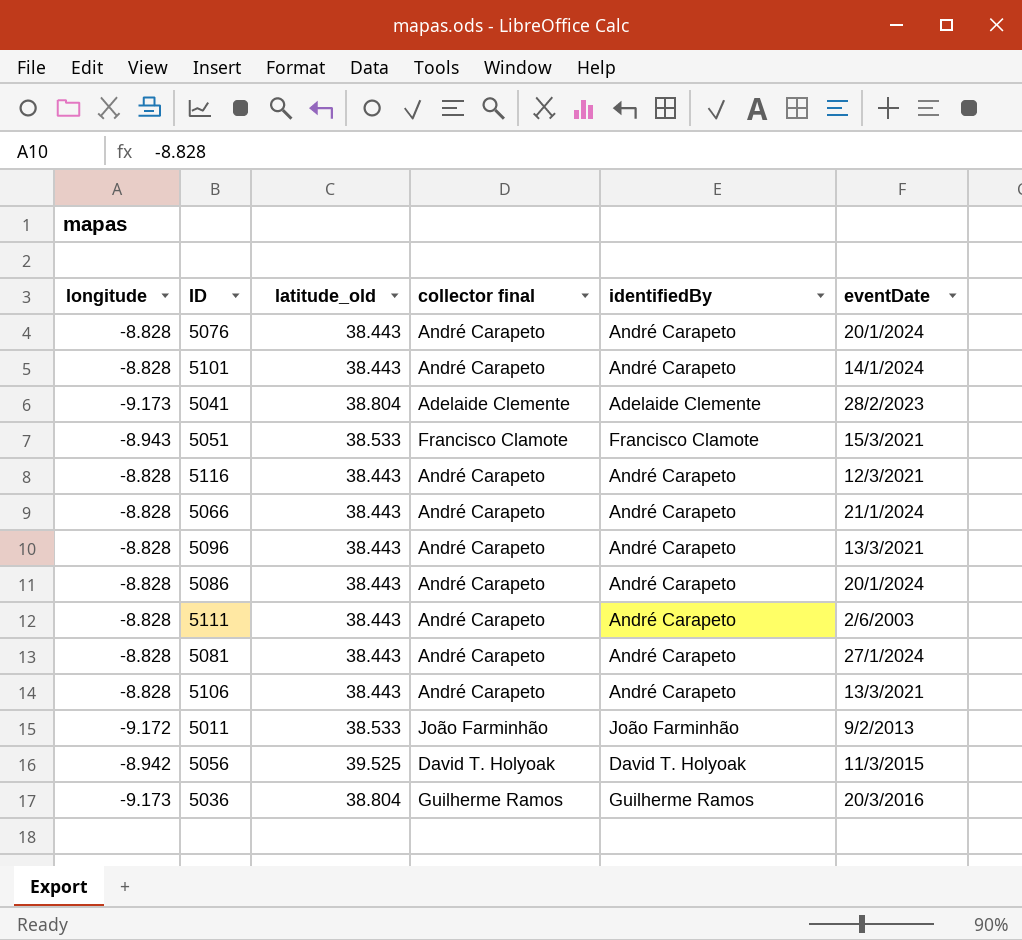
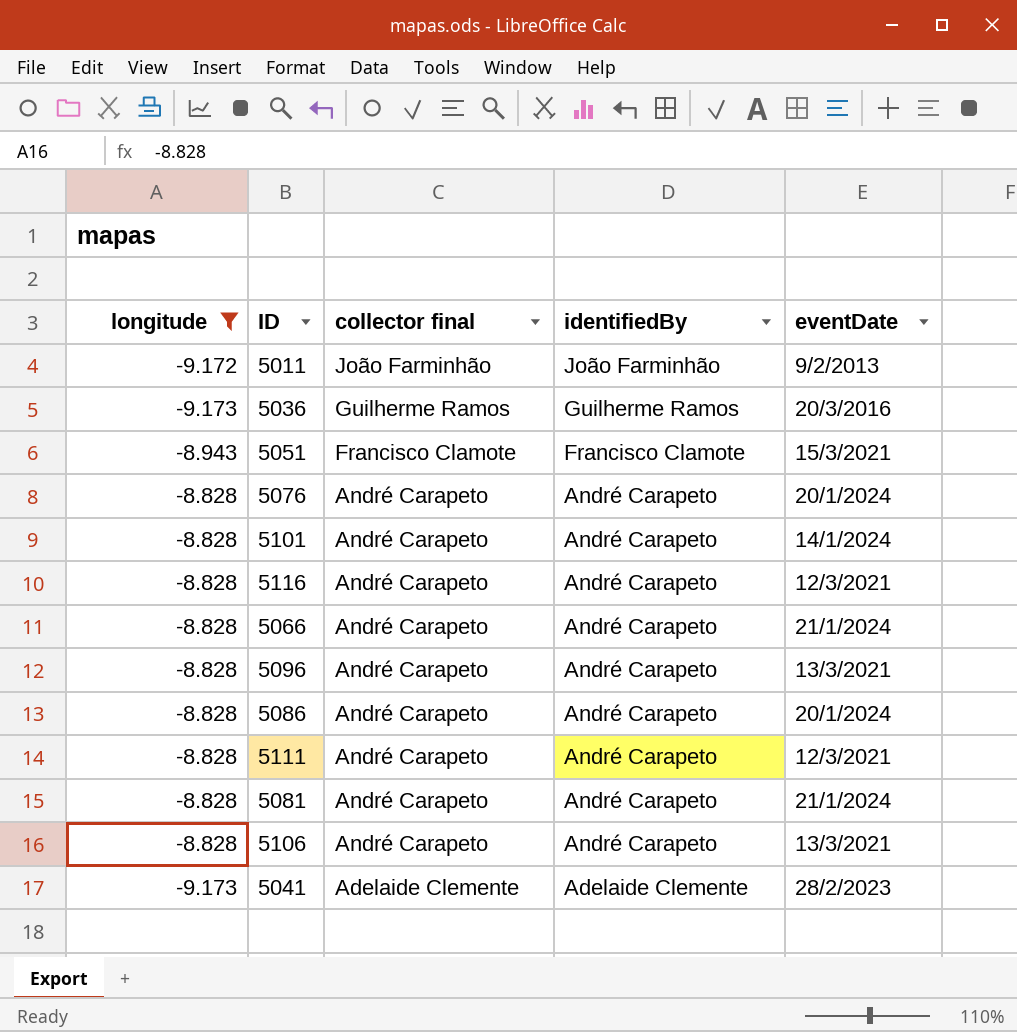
filter: none -> longitude != -8.942
row order: none -> collector final descending
column latitude_old | position: 3 -> none
5111 | eventDate: 2/6/2003 -> 12/3/2021
5081 | eventDate: 27/1/2024 -> 21/1/2024

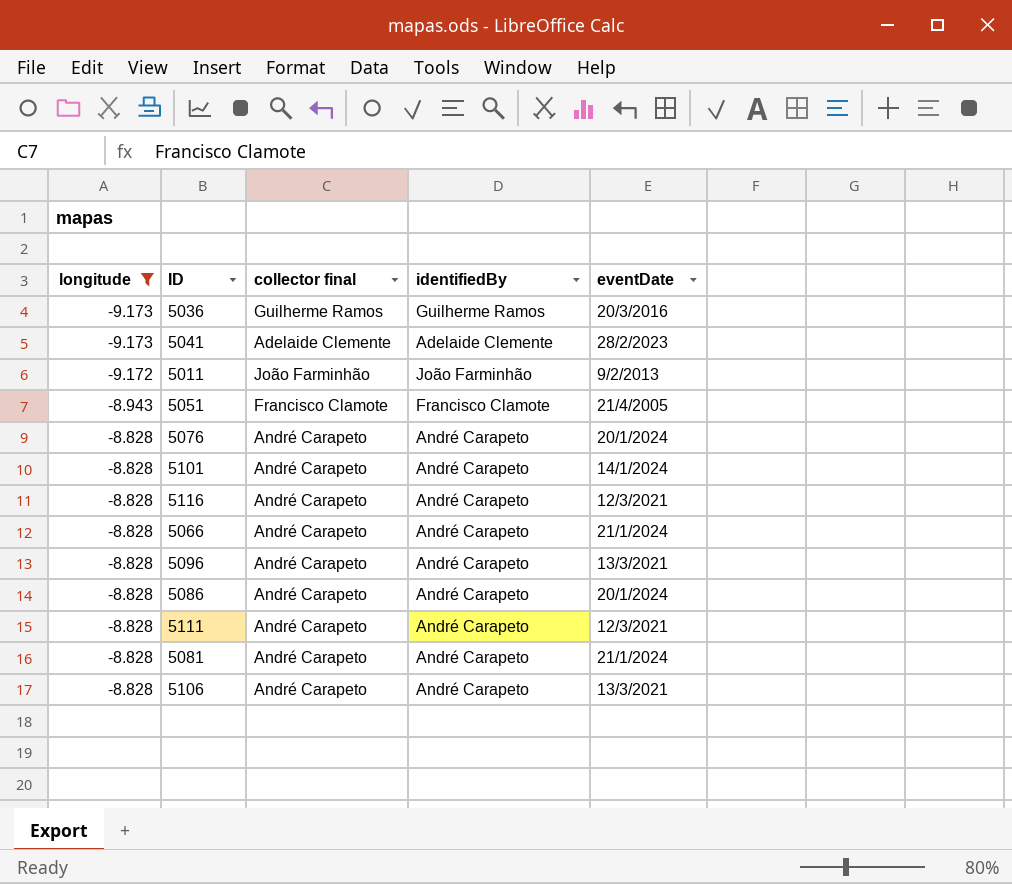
row order: collector final descending -> longitude ascending
5051 | eventDate: 15/3/2021 -> 21/4/2005

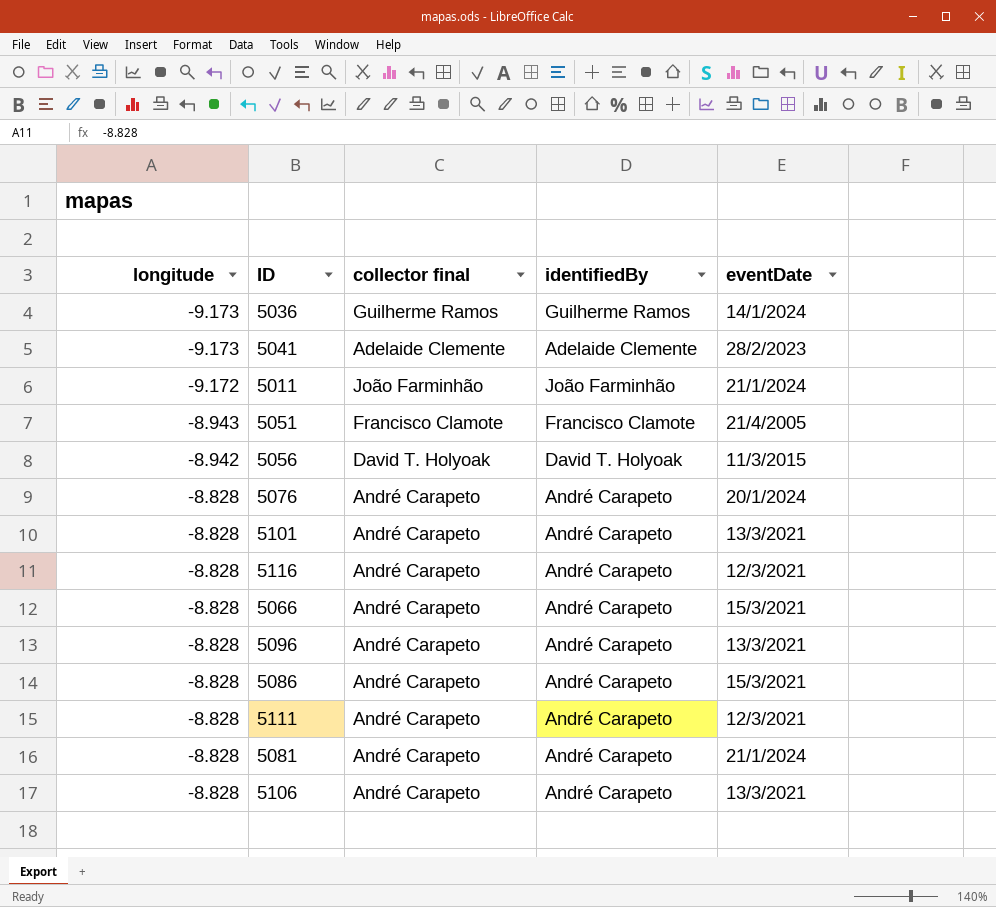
filter: longitude != -8.942 -> none
5036 | eventDate: 20/3/2016 -> 14/1/2024
5011 | eventDate: 9/2/2013 -> 21/1/2024
5101 | eventDate: 14/1/2024 -> 13/3/2021
5066 | eventDate: 21/1/2024 -> 15/3/2021
5086 | eventDate: 20/1/2024 -> 15/3/2021

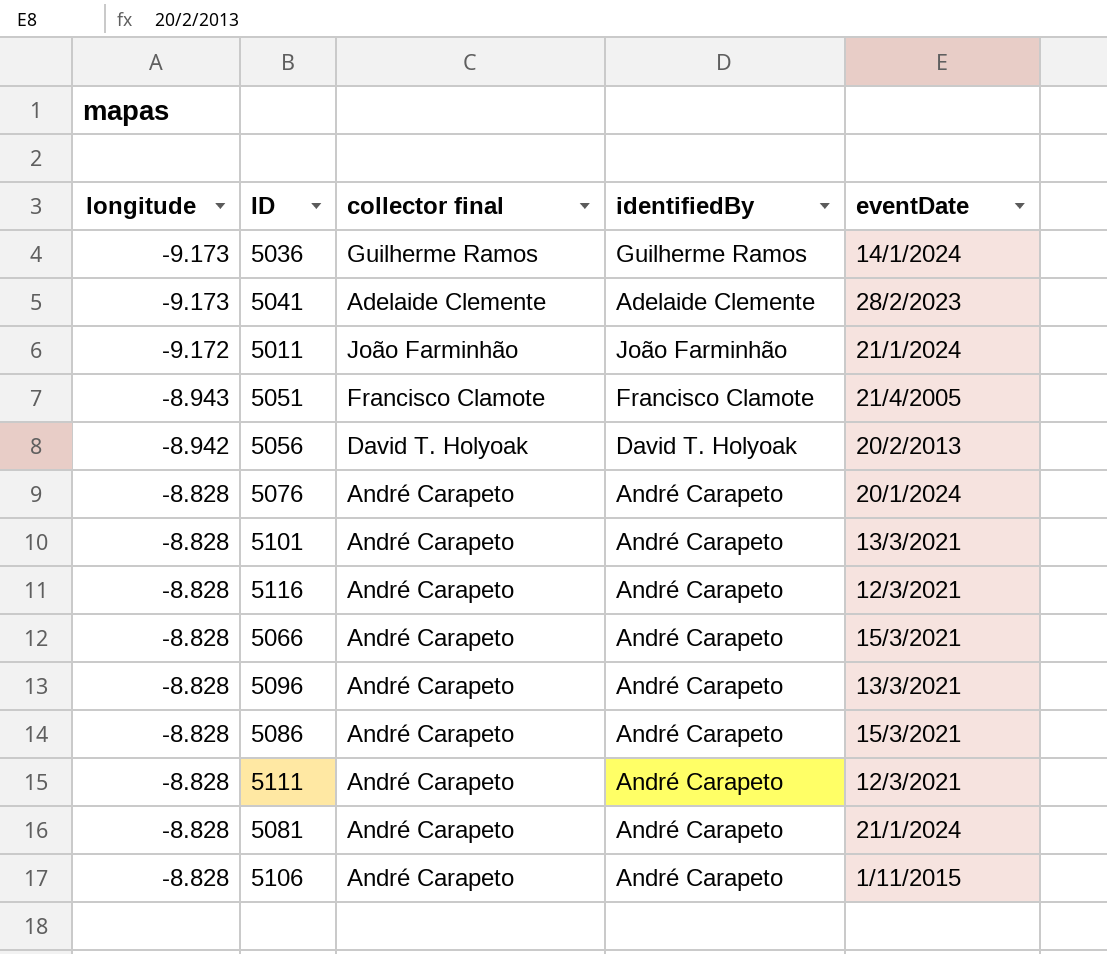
5056 | eventDate: 11/3/2015 -> 20/2/2013
5106 | eventDate: 13/3/2021 -> 1/11/2015

